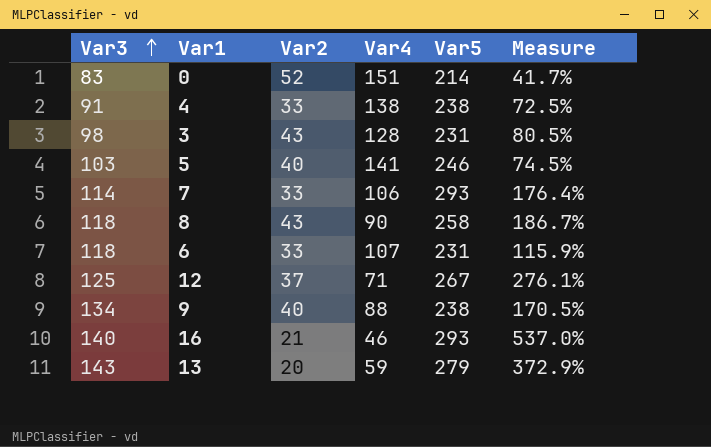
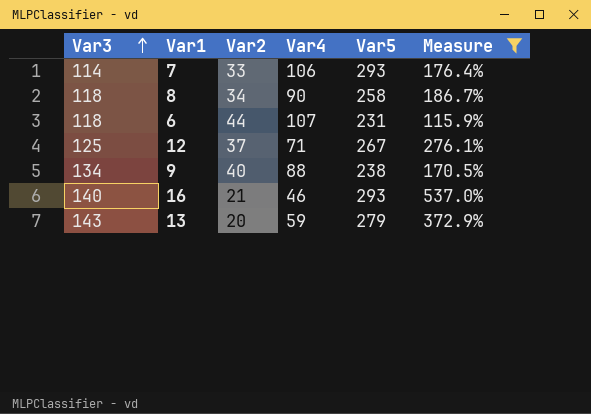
filter: none -> Measure >= 115.9%
8 | Var2: 43 -> 34
6 | Var2: 33 -> 44

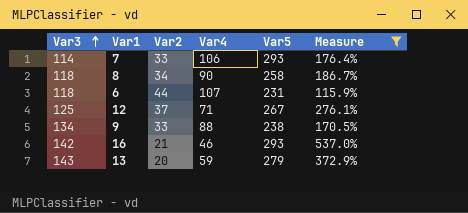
9 | Var2: 40 -> 33
16 | Var3: 140 -> 142

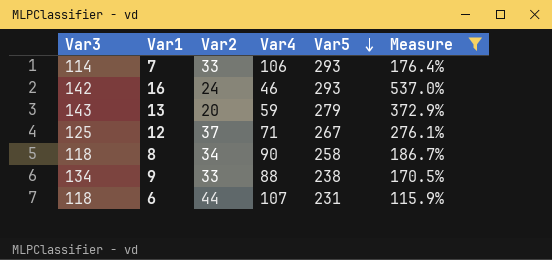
row order: Var3 ascending -> Var5 descending
16 | Var2: 21 -> 24

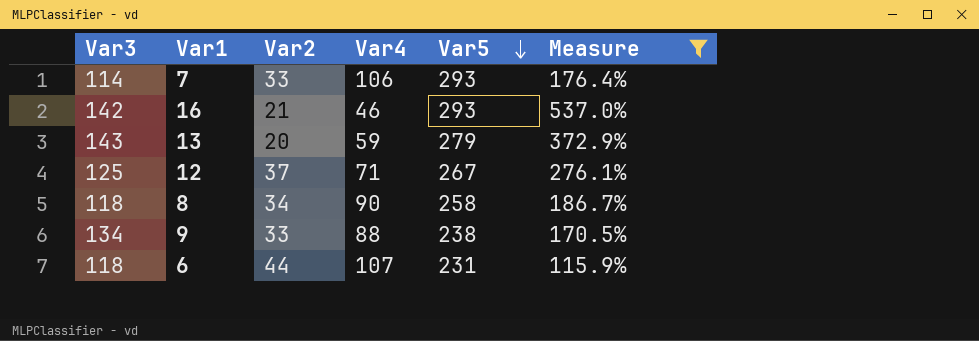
16 | Var2: 24 -> 21

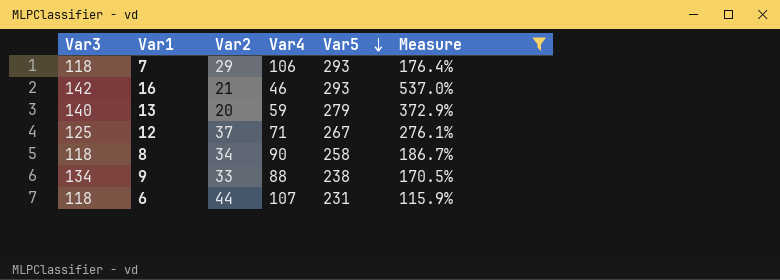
7 | Var3: 114 -> 118
7 | Var2: 33 -> 29
13 | Var3: 143 -> 140

